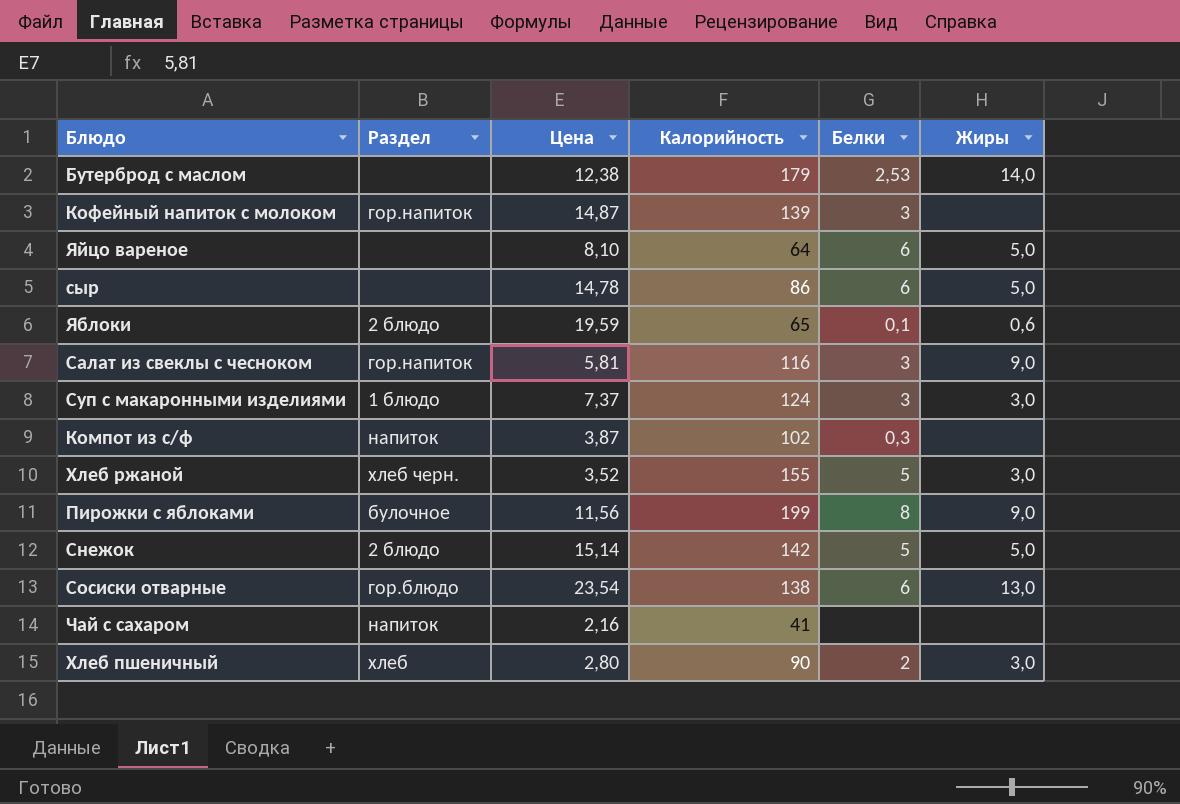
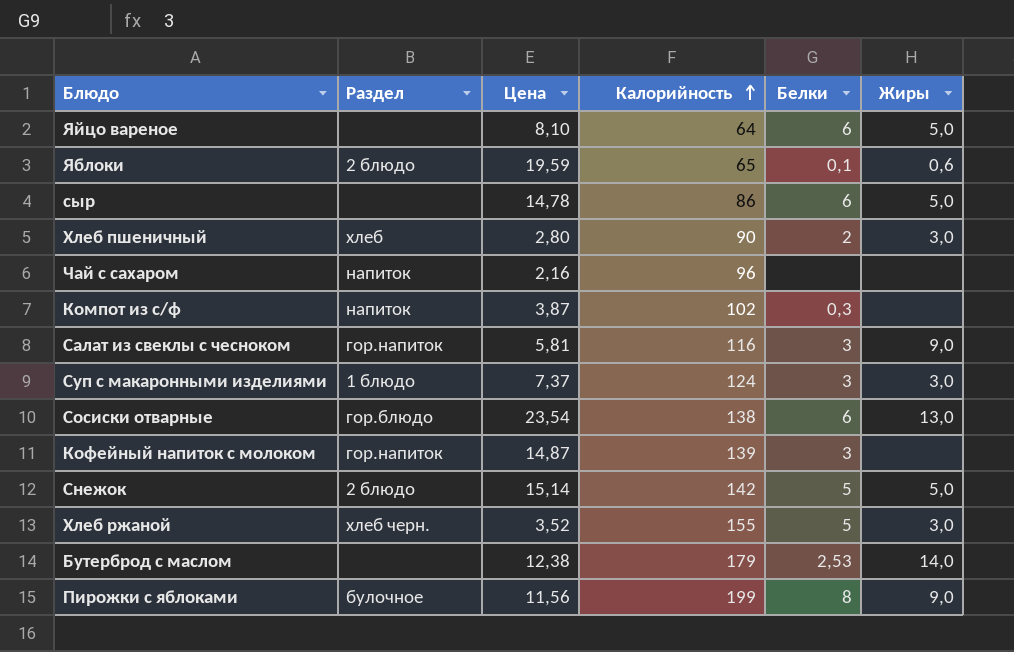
row order: none -> Калорийность ascending
Чай с сахаром | Калорийность: 41 -> 96

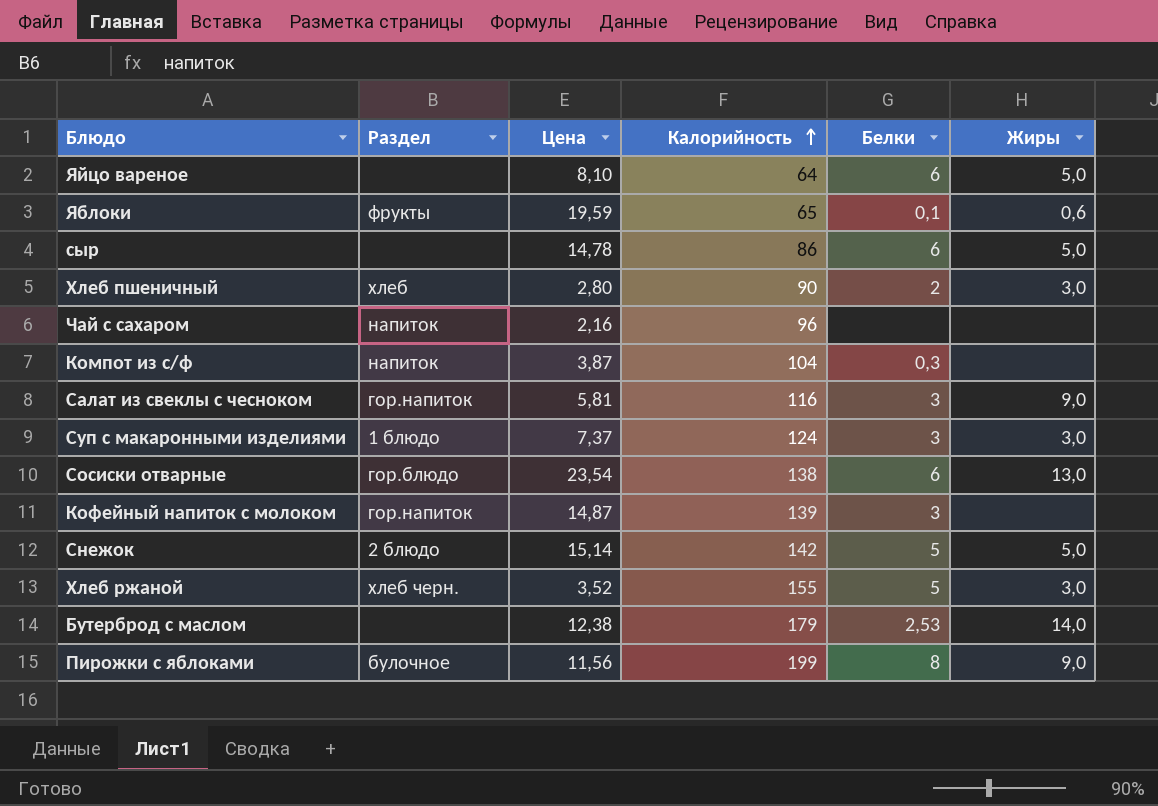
Яблоки | Раздел: 2 блюдо -> фрукты
Компот из с/ф | Калорийность: 102 -> 104

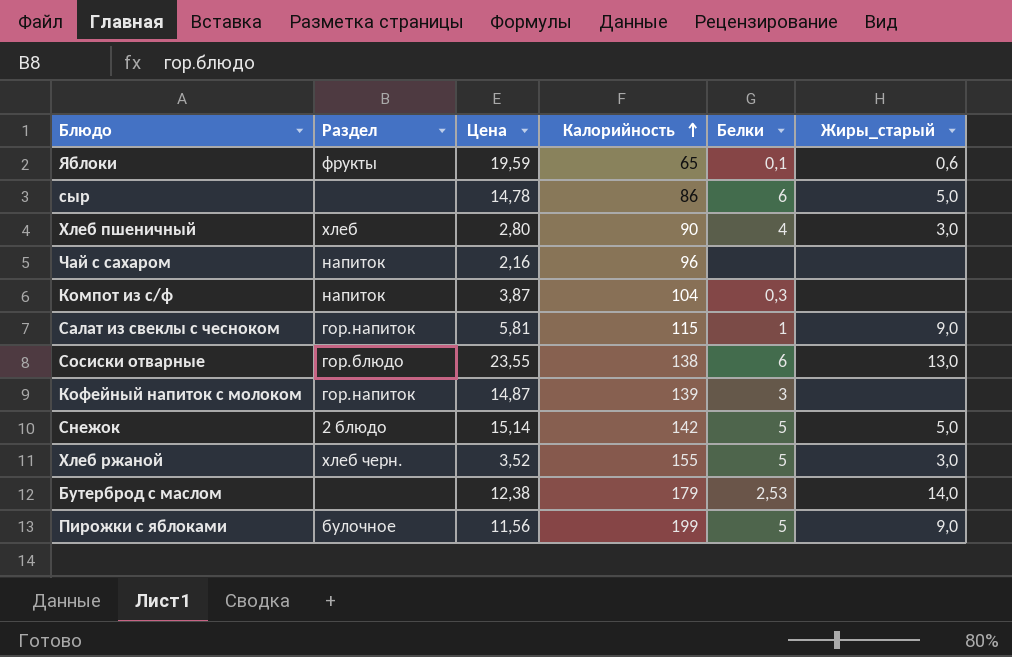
column name: Жиры -> Жиры_старый
row Яйцо вареное: none | 8,10 | 64 | 6 | 5,0 -> none
row Суп с макаронными изделиями: 1 блюдо | 7,37 | 124 | 3 | 3,0 -> none
Хлеб пшеничный | Белки: 2 -> 4
Салат из свеклы с чесноком | Калорийность: 116 -> 115
Салат из свеклы с чесноком | Белки: 3 -> 1
Сосиски отварные | Цена: 23,54 -> 23,55
Пирожки с яблоками | Белки: 8 -> 5

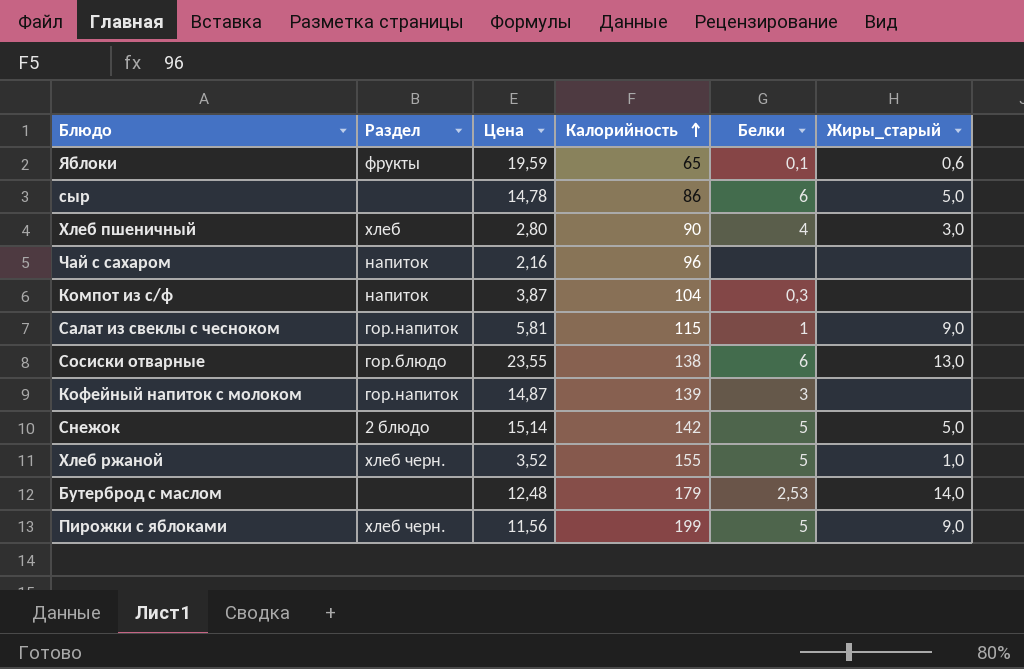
Хлеб ржаной | Жиры_старый: 3,0 -> 1,0
Бутерброд с маслом | Цена: 12,38 -> 12,48
Пирожки с яблоками | Раздел: булочное -> хлеб черн.

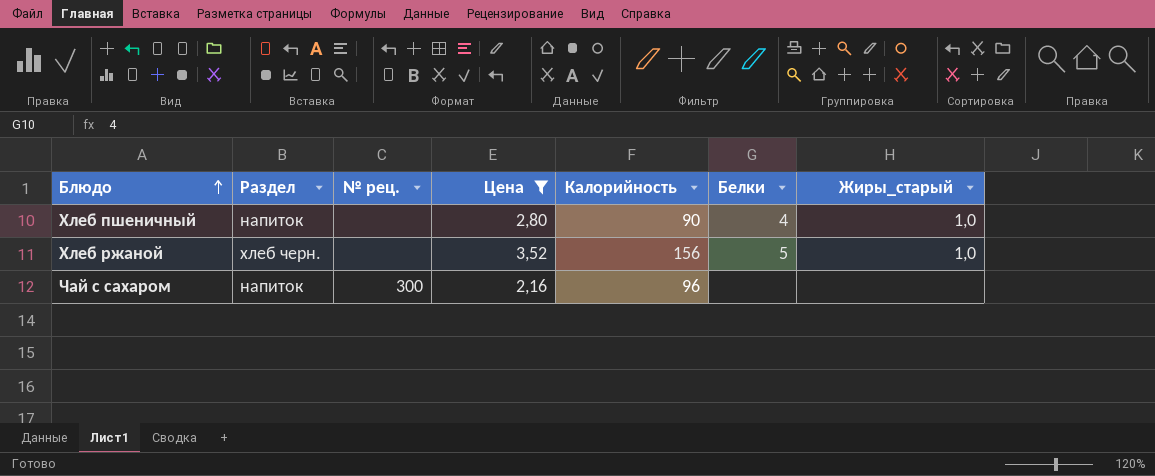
filter: none -> Цена <= 3,52
row order: Калорийность ascending -> Блюдо ascending
column № рец. | position: none -> 3
Хлеб пшеничный | Раздел: хлеб -> напиток
Хлеб пшеничный | Жиры_старый: 3,0 -> 1,0
Хлеб ржаной | Калорийность: 155 -> 156

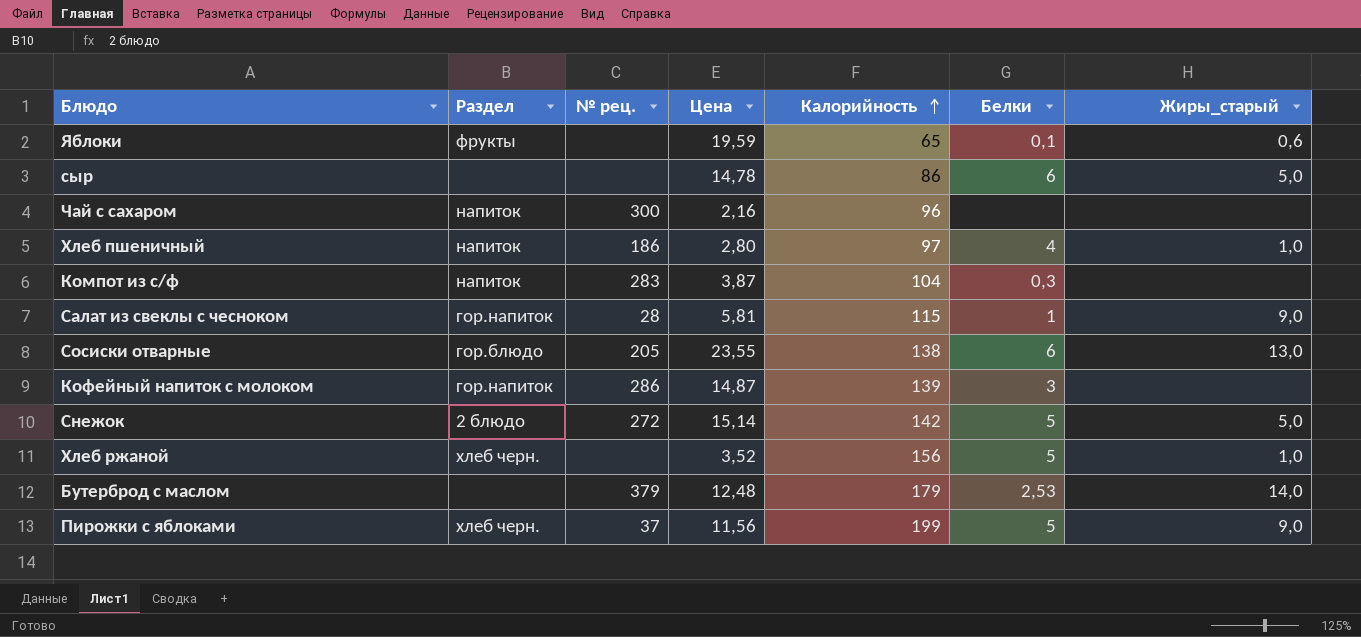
filter: Цена <= 3,52 -> none
row order: Блюдо ascending -> Калорийность ascending
Хлеб пшеничный | № рец.: none -> 186
Хлеб пшеничный | Калорийность: 90 -> 97

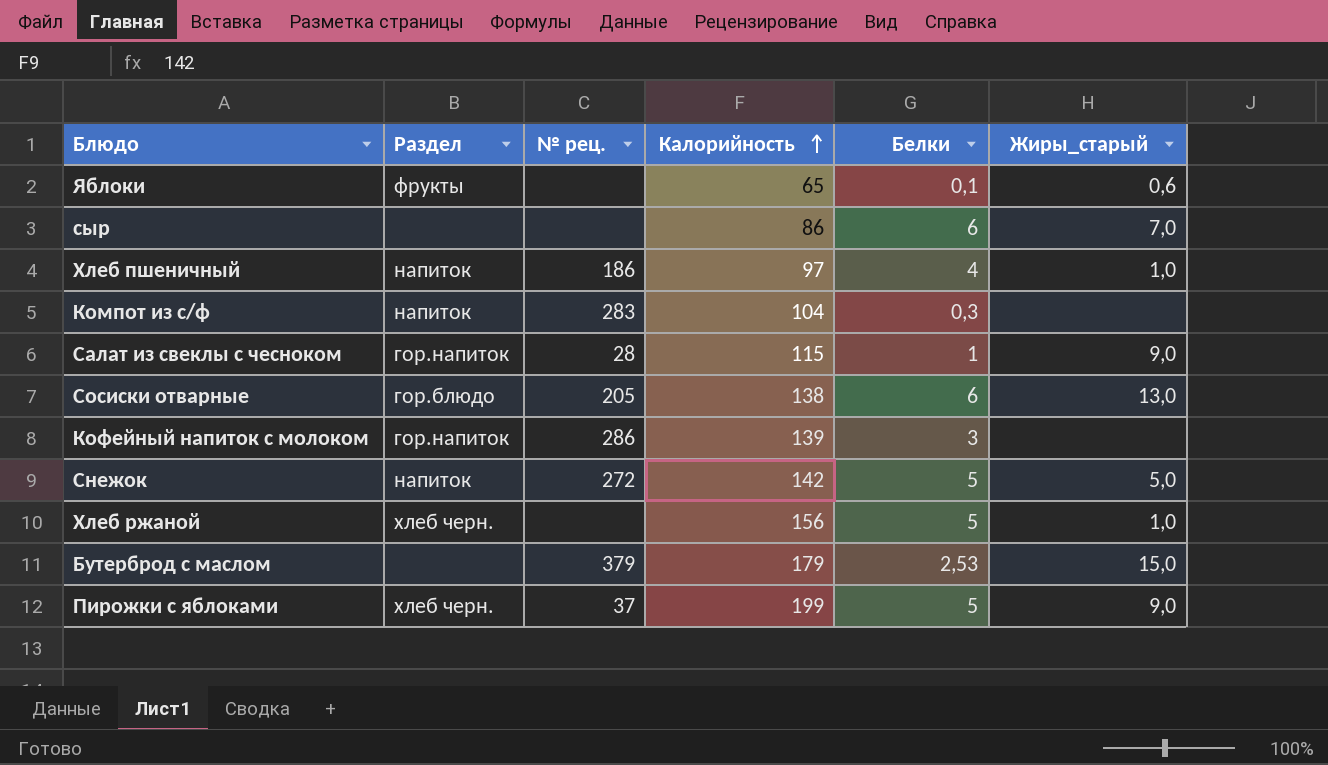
column Цена | position: 4 -> none
row Чай с сахаром: напиток | 300 | 2,16 | 96 | none | none -> none
сыр | Жиры_старый: 5,0 -> 7,0
Снежок | Раздел: 2 блюдо -> напиток
Бутерброд с маслом | Жиры_старый: 14,0 -> 15,0

